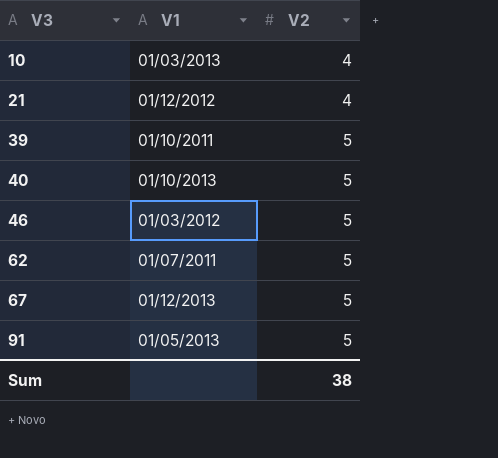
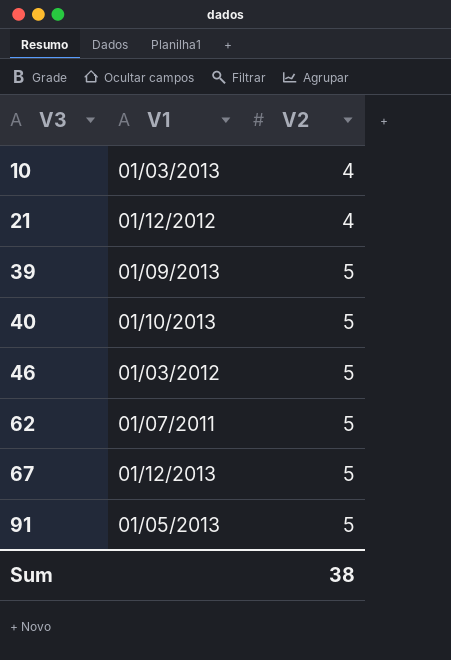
39 | V1: 01/10/2011 -> 01/09/2013

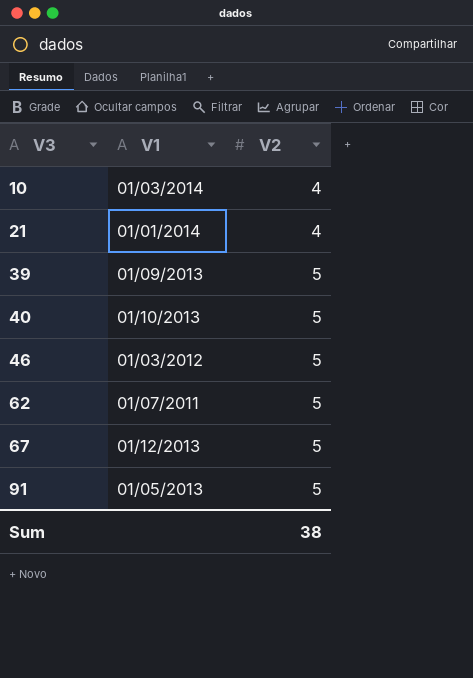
10 | V1: 01/03/2013 -> 01/03/2014
21 | V1: 01/12/2012 -> 01/01/2014

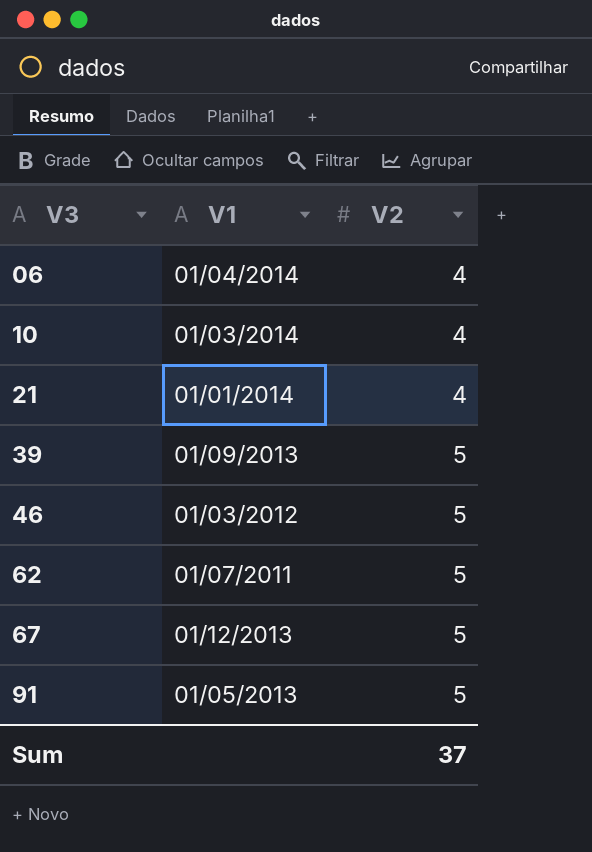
row 40: 01/10/2013 | 5 -> none
row 06: none -> 01/04/2014 | 4
Sum | V2: 38 -> 37

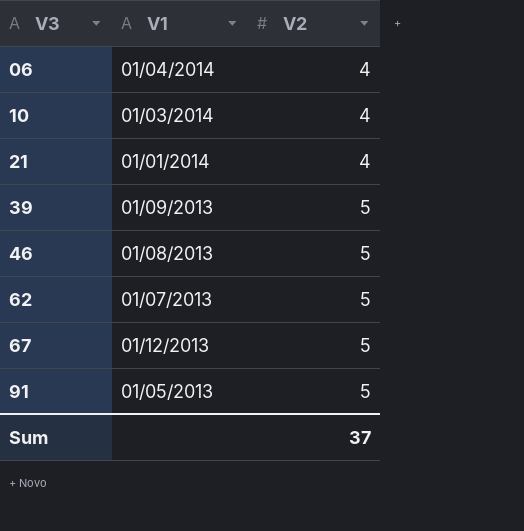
46 | V1: 01/03/2012 -> 01/08/2013
62 | V1: 01/07/2011 -> 01/07/2013

